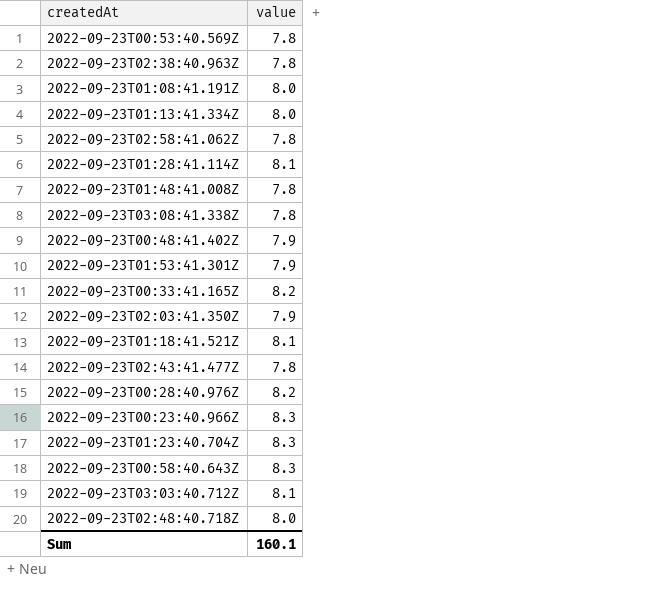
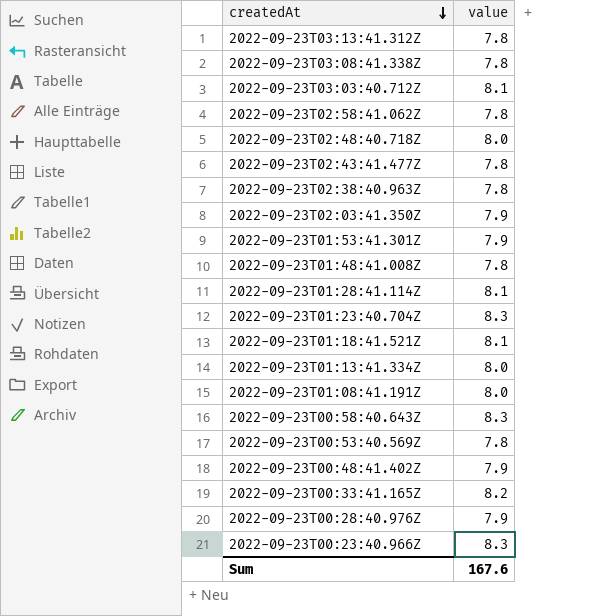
row order: none -> createdAt descending
row 2022-09-23T03:13:41.312Z: none -> 7.8
2022-09-23T00:28:40.976Z | value: 8.2 -> 7.9
Sum | value: 160.1 -> 167.6

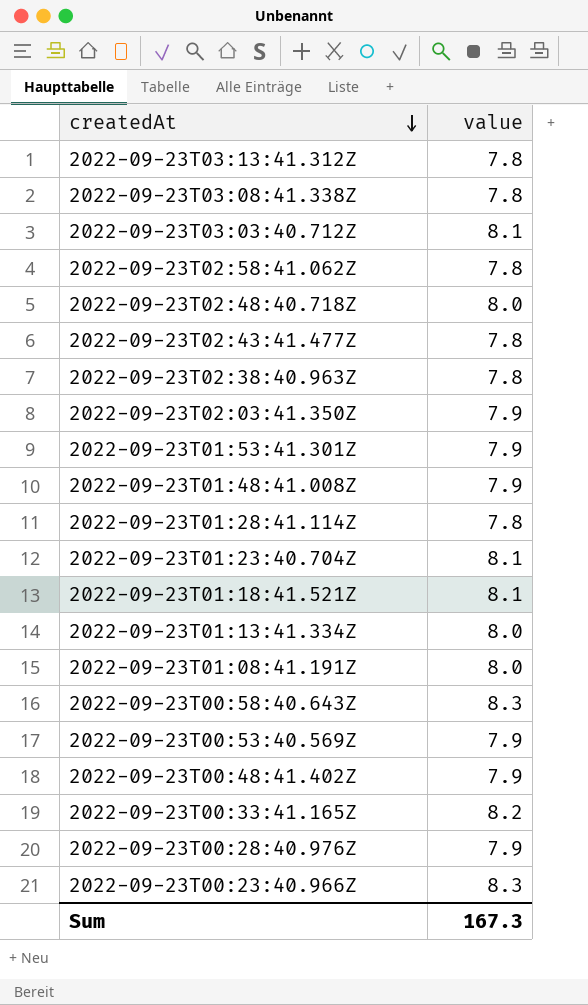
2022-09-23T01:48:41.008Z | value: 7.8 -> 7.9
2022-09-23T01:28:41.114Z | value: 8.1 -> 7.8
2022-09-23T01:23:40.704Z | value: 8.3 -> 8.1
2022-09-23T00:53:40.569Z | value: 7.8 -> 7.9
Sum | value: 167.6 -> 167.3

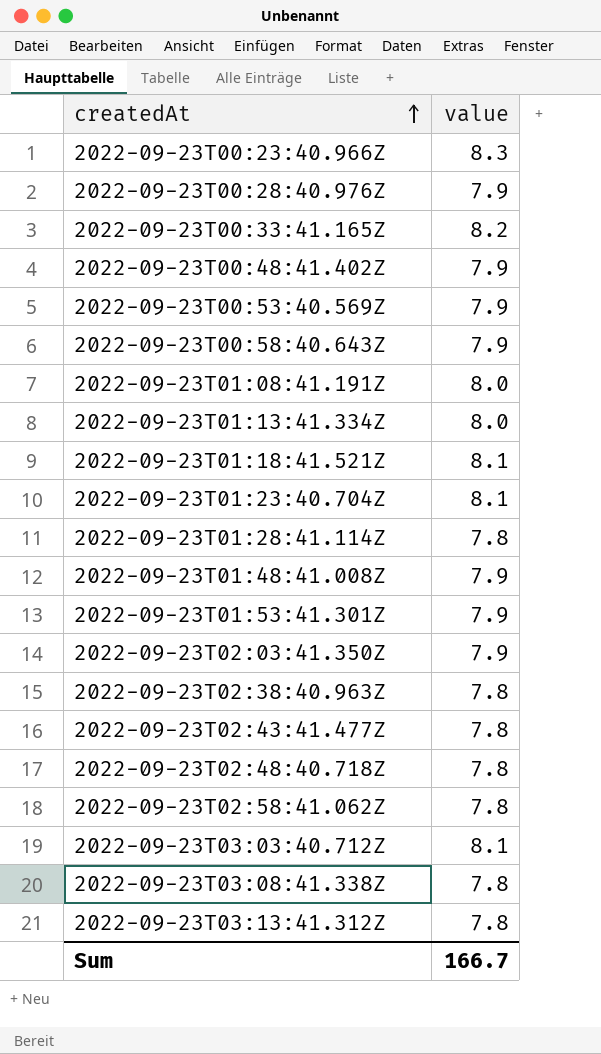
row order: createdAt descending -> createdAt ascending
2022-09-23T00:58:40.643Z | value: 8.3 -> 7.9
2022-09-23T02:48:40.718Z | value: 8.0 -> 7.8
Sum | value: 167.3 -> 166.7

